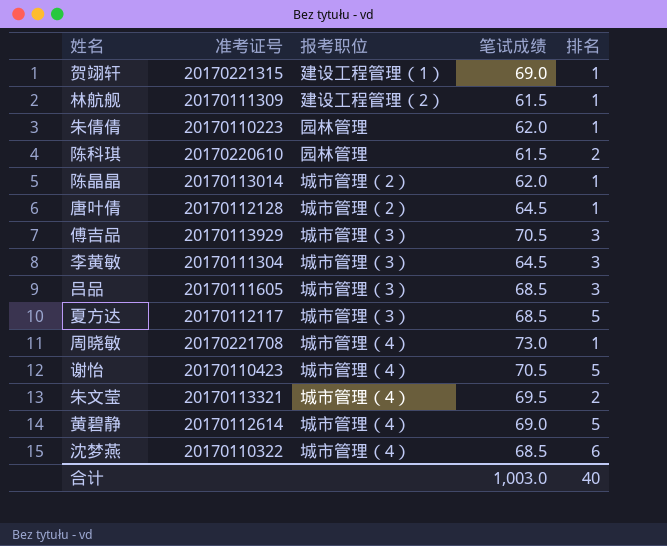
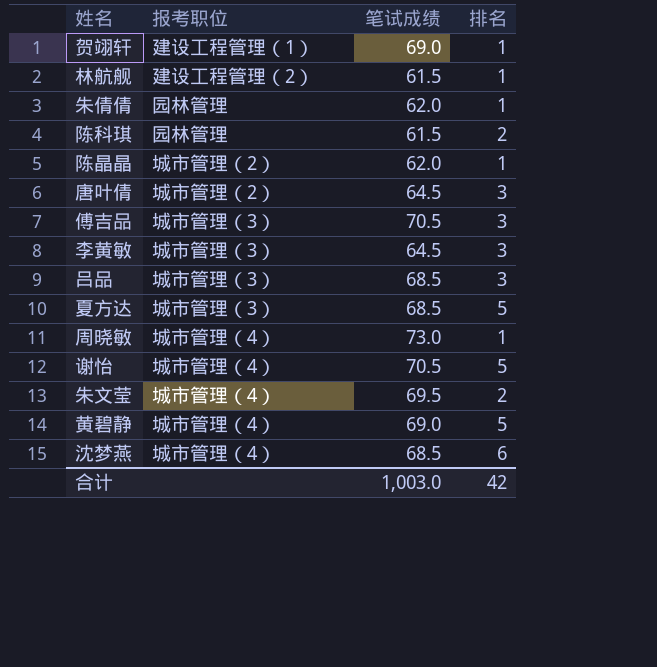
column 准考证号 | position: 2 -> none
唐叶倩 | 排名: 1 -> 3
合计 | 排名: 40 -> 42

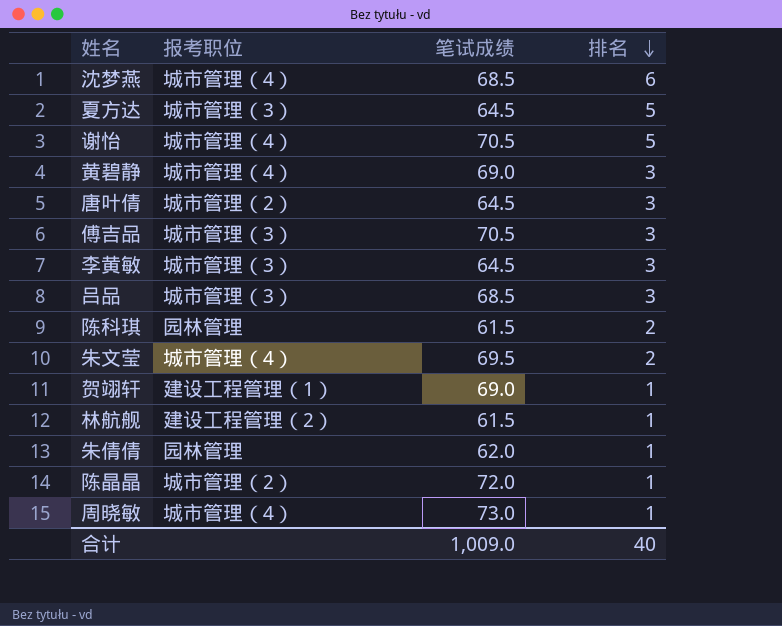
row order: none -> 排名 descending
夏方达 | 笔试成绩: 68.5 -> 64.5
黄碧静 | 排名: 5 -> 3
陈晶晶 | 笔试成绩: 62.0 -> 72.0
合计 | 笔试成绩: 1,003.0 -> 1,009.0
合计 | 排名: 42 -> 40

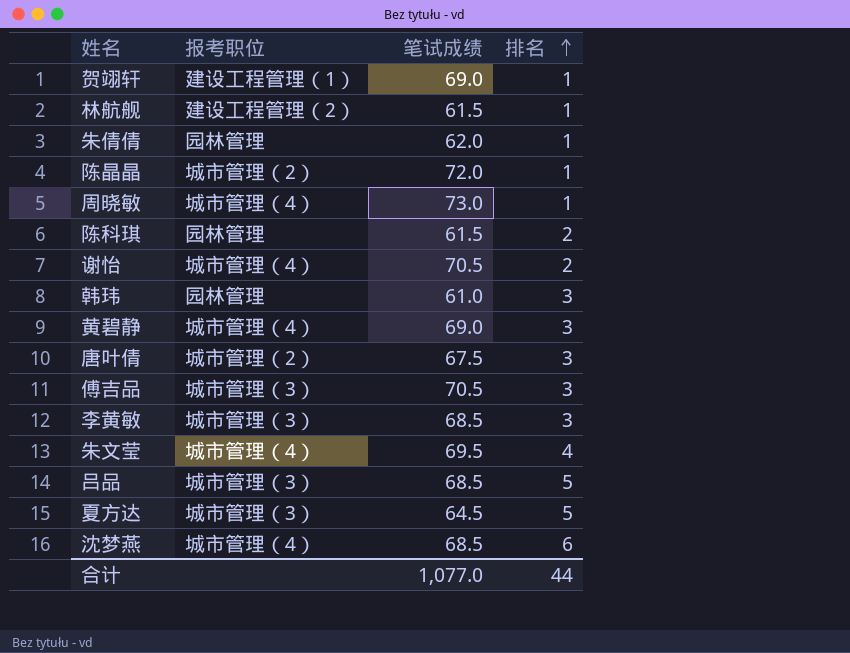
row order: 排名 descending -> 排名 ascending
谢怡 | 排名: 5 -> 2
row 韩玮: none -> 园林管理 | 61.0 | 3
唐叶倩 | 笔试成绩: 64.5 -> 67.5
李黄敏 | 笔试成绩: 64.5 -> 68.5
朱文莹 | 排名: 2 -> 4
吕品 | 排名: 3 -> 5
合计 | 笔试成绩: 1,009.0 -> 1,077.0
合计 | 排名: 40 -> 44

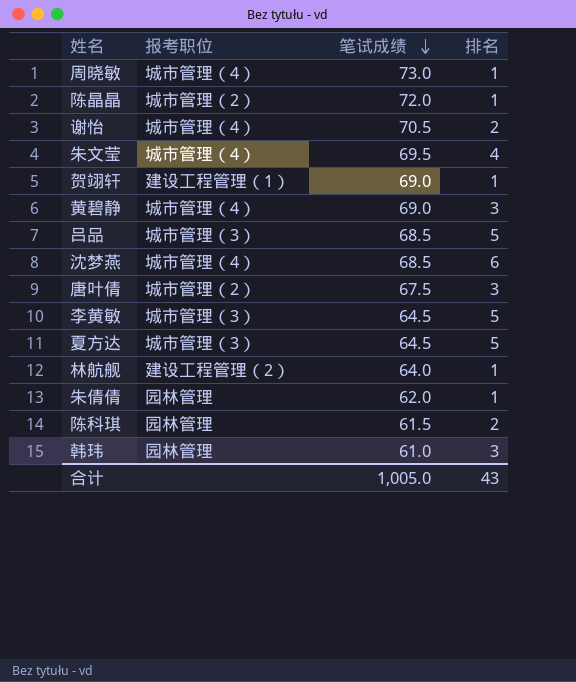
row order: 排名 ascending -> 笔试成绩 descending
row 傅吉品: 城市管理（3） | 70.5 | 3 -> none
李黄敏 | 笔试成绩: 68.5 -> 64.5
李黄敏 | 排名: 3 -> 5
林航舰 | 笔试成绩: 61.5 -> 64.0
合计 | 笔试成绩: 1,077.0 -> 1,005.0
合计 | 排名: 44 -> 43

